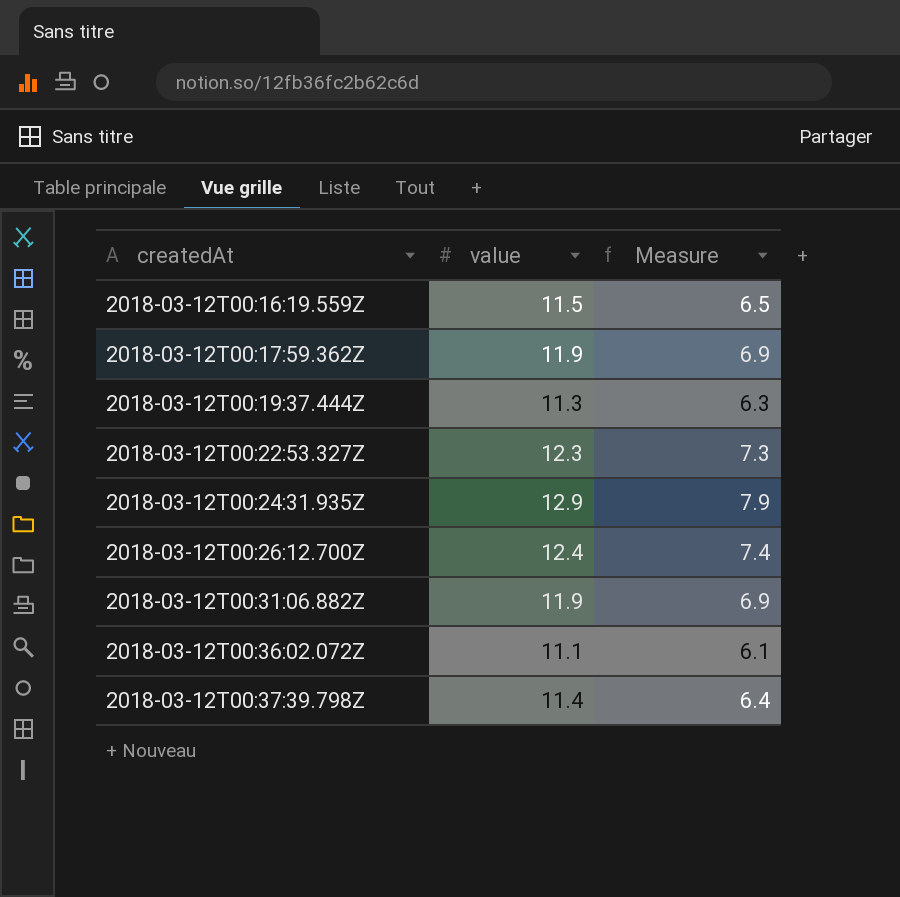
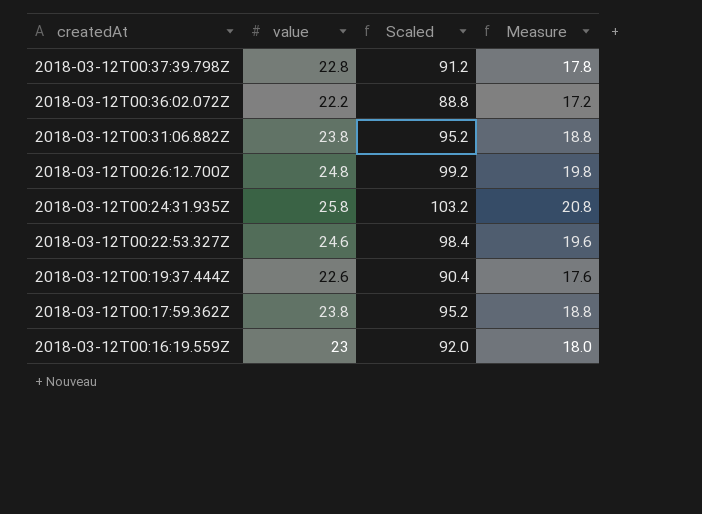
row order: createdAt ascending -> createdAt descending
column Scaled | formula: none -> [value] * 4
2018-03-12T00:37:39.798Z | value: 11.4 -> 22.8
2018-03-12T00:37:39.798Z | Measure: 6.4 -> 17.8
2018-03-12T00:36:02.072Z | value: 11.1 -> 22.2
2018-03-12T00:36:02.072Z | Measure: 6.1 -> 17.2
2018-03-12T00:31:06.882Z | value: 11.9 -> 23.8
2018-03-12T00:31:06.882Z | Measure: 6.9 -> 18.8
2018-03-12T00:26:12.700Z | value: 12.4 -> 24.8
2018-03-12T00:26:12.700Z | Measure: 7.4 -> 19.8
2018-03-12T00:24:31.935Z | value: 12.9 -> 25.8
2018-03-12T00:24:31.935Z | Measure: 7.9 -> 20.8
2018-03-12T00:22:53.327Z | value: 12.3 -> 24.6
2018-03-12T00:22:53.327Z | Measure: 7.3 -> 19.6
2018-03-12T00:19:37.444Z | value: 11.3 -> 22.6
2018-03-12T00:19:37.444Z | Measure: 6.3 -> 17.6
2018-03-12T00:17:59.362Z | value: 11.9 -> 23.8
2018-03-12T00:17:59.362Z | Measure: 6.9 -> 18.8
2018-03-12T00:16:19.559Z | value: 11.5 -> 23
2018-03-12T00:16:19.559Z | Measure: 6.5 -> 18.0

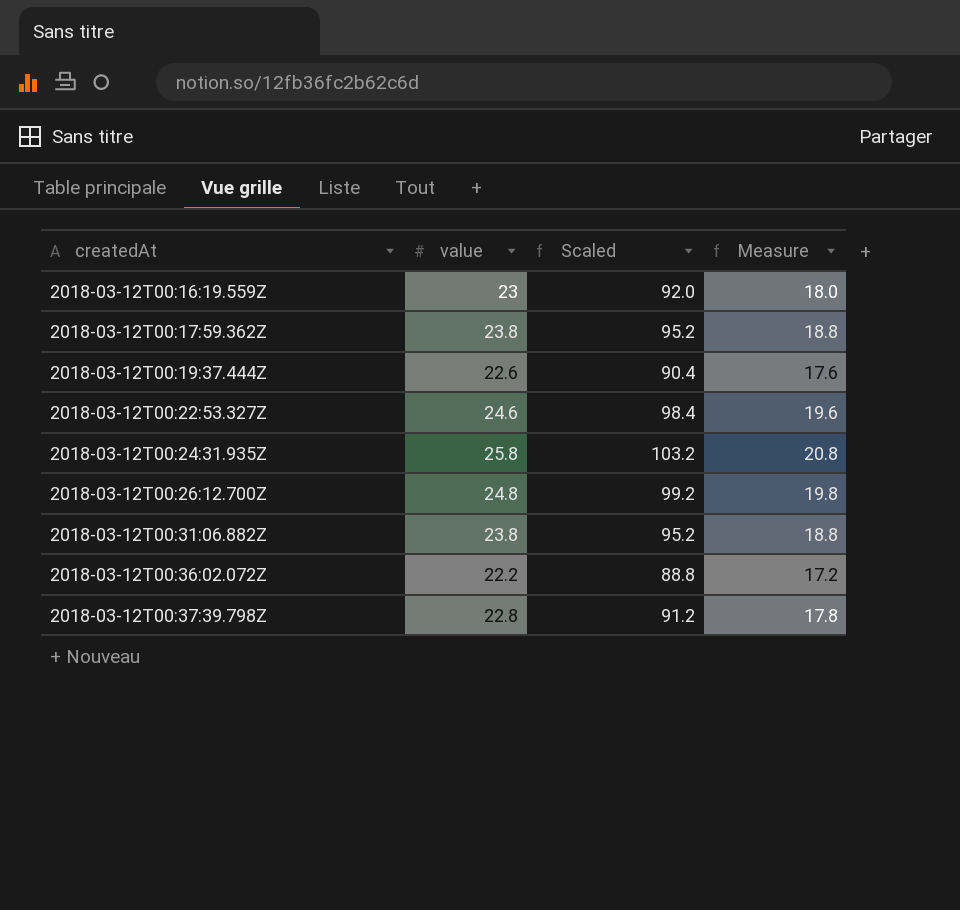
row order: createdAt descending -> createdAt ascending

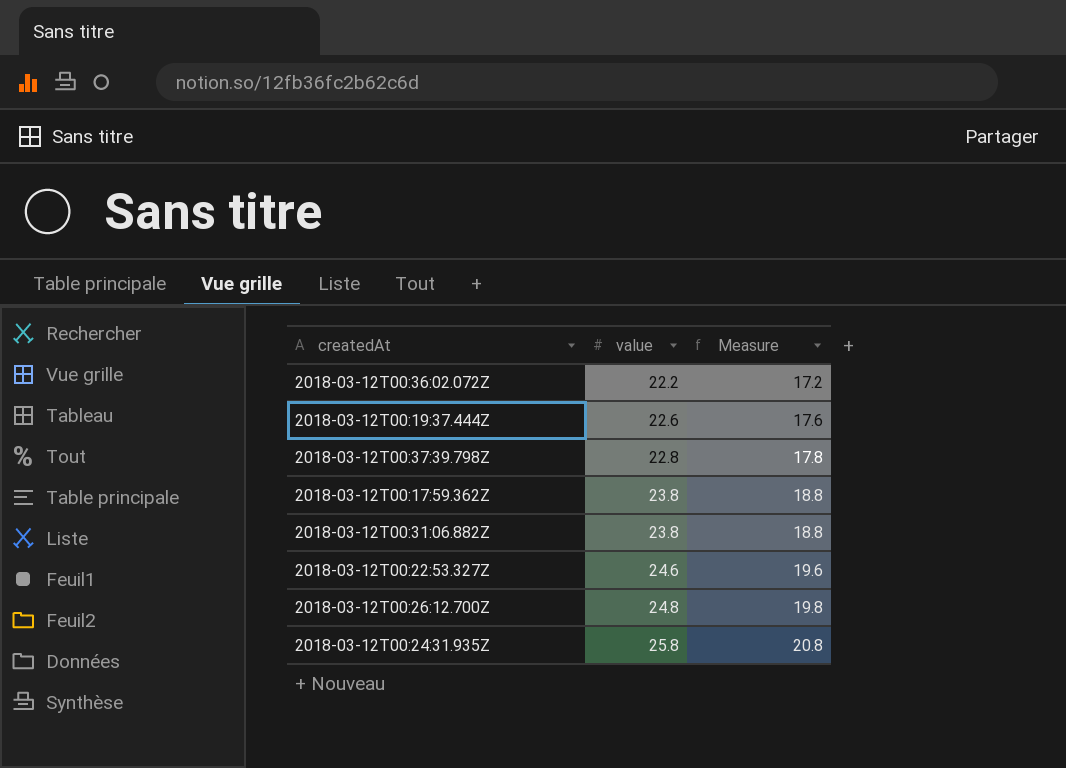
row order: createdAt ascending -> value ascending
column Scaled | formula: [value] * 4 -> none
row 2018-03-12T00:16:19.559Z: 23 | 92.0 | 18.0 -> none

